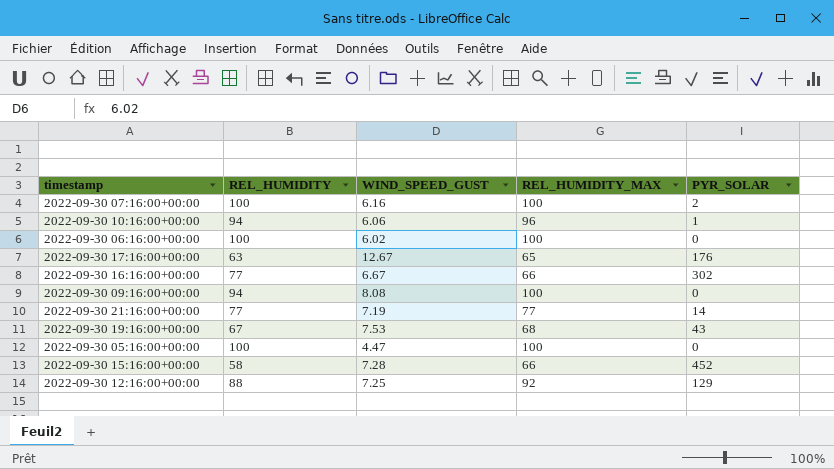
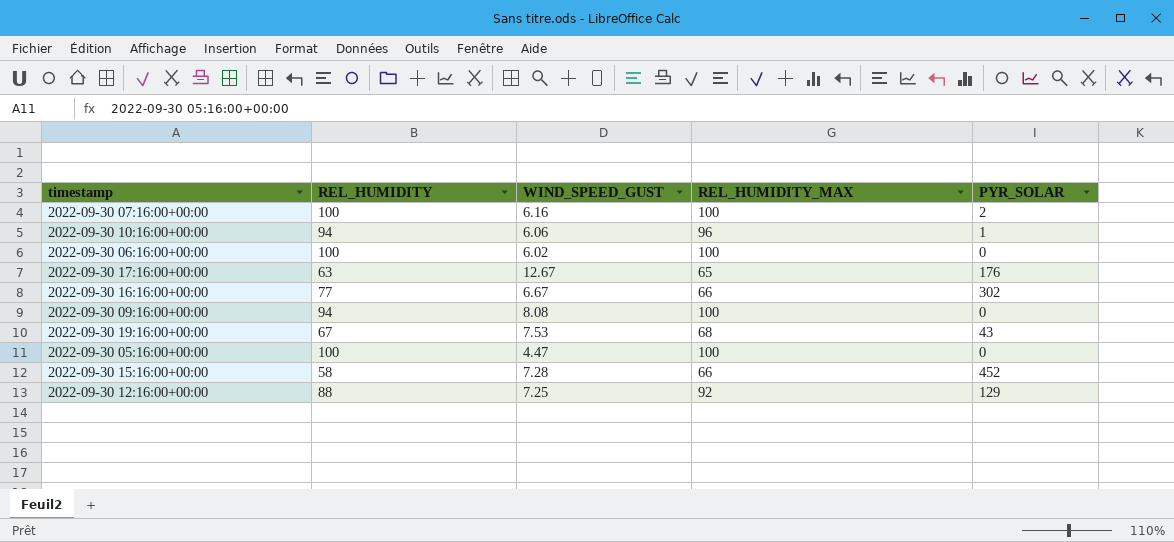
row 2022-09-30 21:16:00+00:00: 77 | 7.19 | 77 | 14 -> none

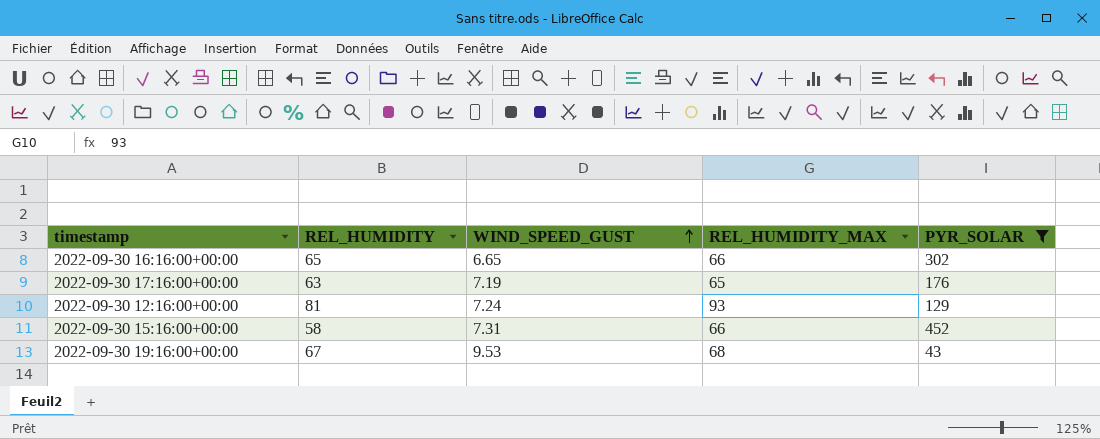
filter: none -> PYR_SOLAR >= 43
row order: none -> WIND_SPEED_GUST ascending
2022-09-30 16:16:00+00:00 | REL_HUMIDITY: 77 -> 65
2022-09-30 16:16:00+00:00 | WIND_SPEED_GUST: 6.67 -> 6.65
2022-09-30 17:16:00+00:00 | WIND_SPEED_GUST: 12.67 -> 7.19
2022-09-30 12:16:00+00:00 | REL_HUMIDITY: 88 -> 81
2022-09-30 12:16:00+00:00 | WIND_SPEED_GUST: 7.25 -> 7.24
2022-09-30 12:16:00+00:00 | REL_HUMIDITY_MAX: 92 -> 93
2022-09-30 15:16:00+00:00 | WIND_SPEED_GUST: 7.28 -> 7.31
2022-09-30 19:16:00+00:00 | WIND_SPEED_GUST: 7.53 -> 9.53

